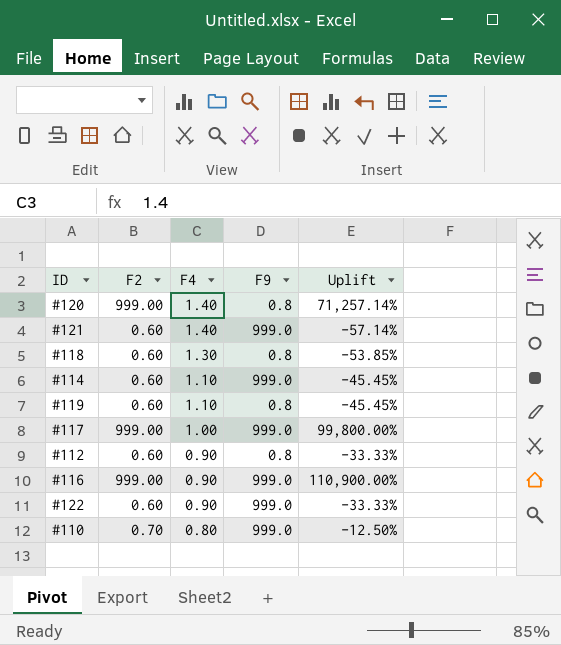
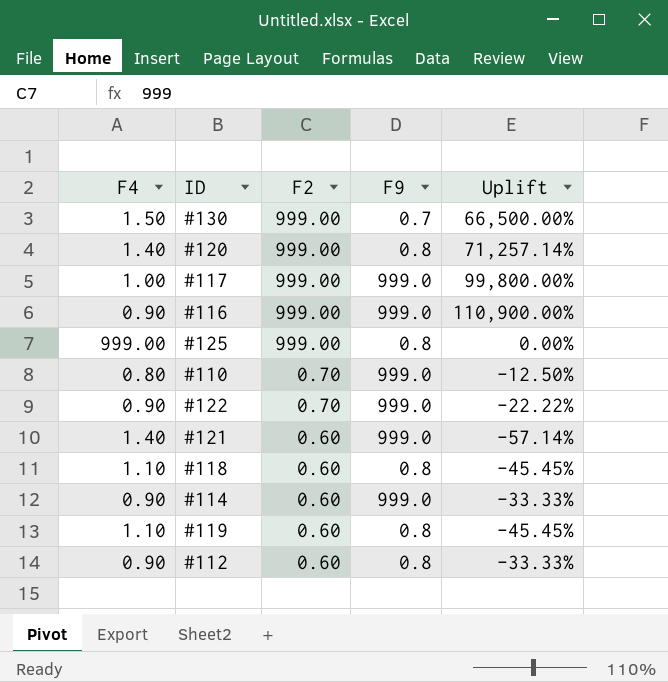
row order: F4 descending -> F2 descending
column F4 | position: 3 -> 1
row #130: none -> 1.50 | 999.00 | 0.7 | 66,500.00%
row #125: none -> 999.00 | 999.00 | 0.8 | 0.00%
#122 | F2: 0.60 -> 0.70
#122 | Uplift: -33.33% -> -22.22%
#118 | F4: 1.30 -> 1.10
#118 | Uplift: -53.85% -> -45.45%
#114 | F4: 1.10 -> 0.90
#114 | Uplift: -45.45% -> -33.33%

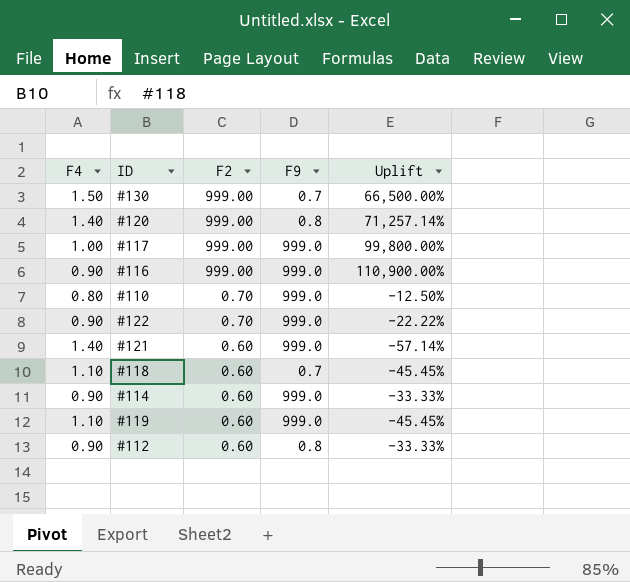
row #125: 999.00 | 999.00 | 0.8 | 0.00% -> none
#118 | F9: 0.8 -> 0.7
#119 | F9: 0.8 -> 999.0

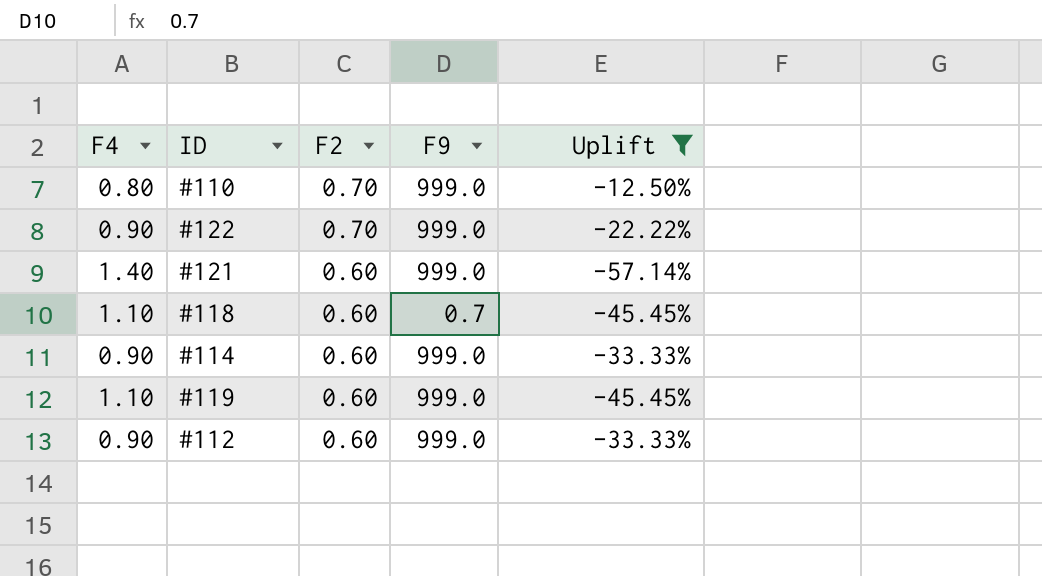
filter: none -> Uplift <= -12.50%
#112 | F9: 0.8 -> 999.0

